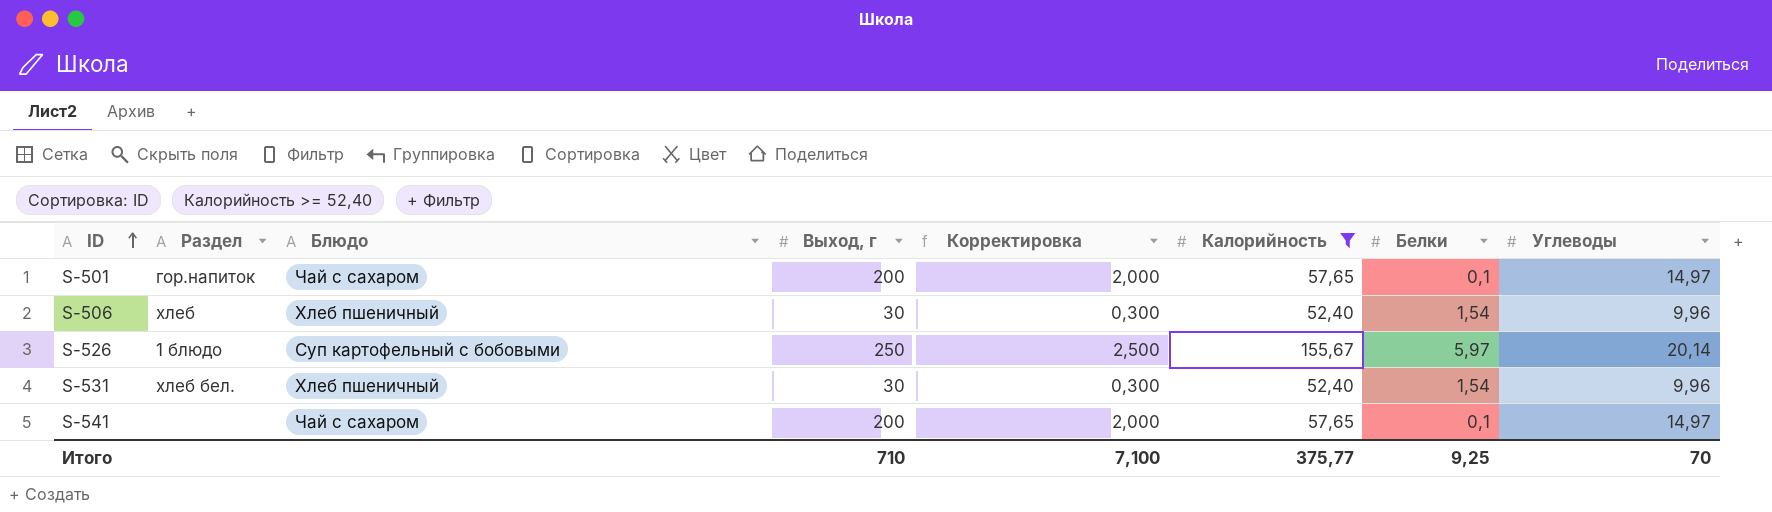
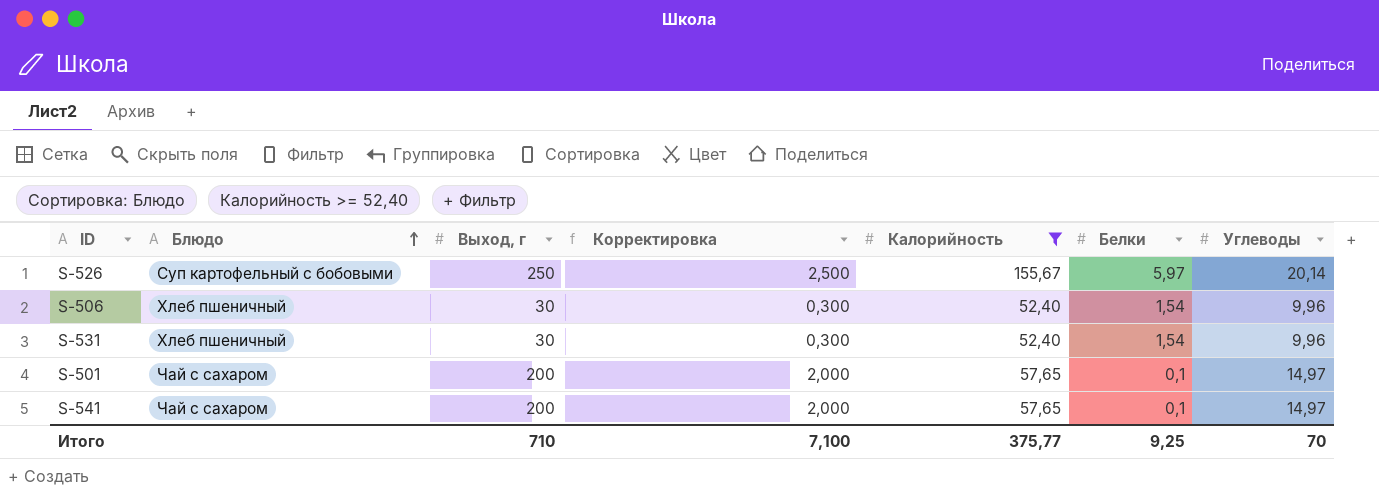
row order: ID ascending -> Блюдо ascending
column Раздел | position: 2 -> none

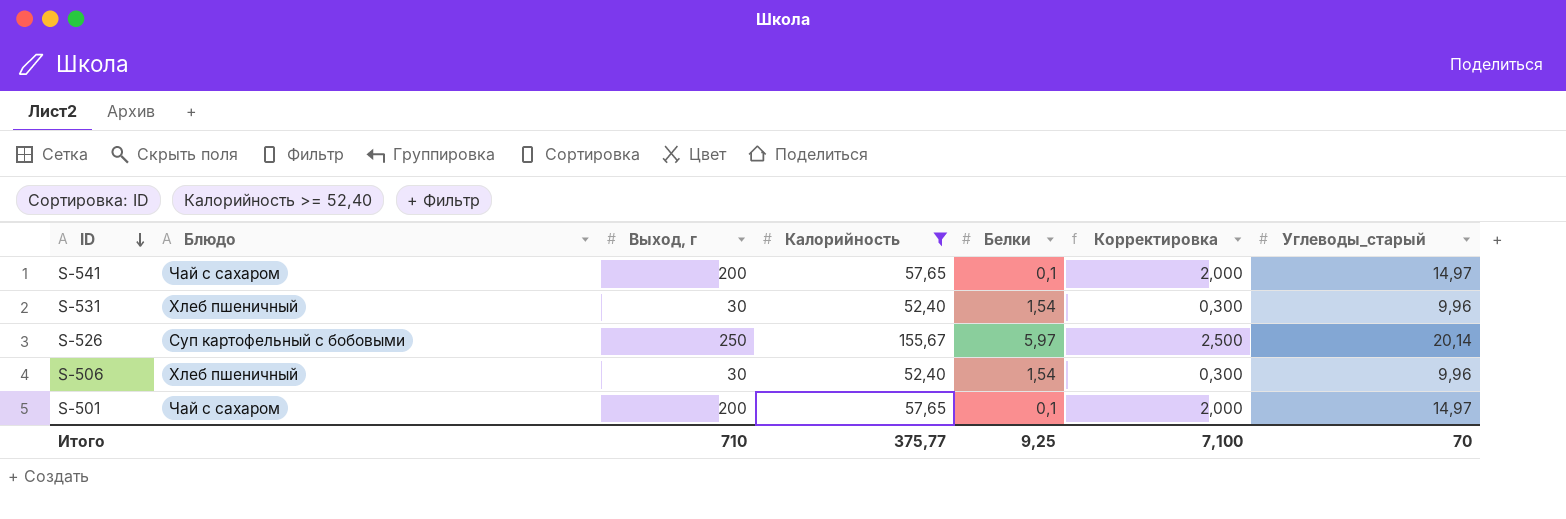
row order: Блюдо ascending -> ID descending
column Корректировка | position: 4 -> 6
column name: Углеводы -> Углеводы_старый

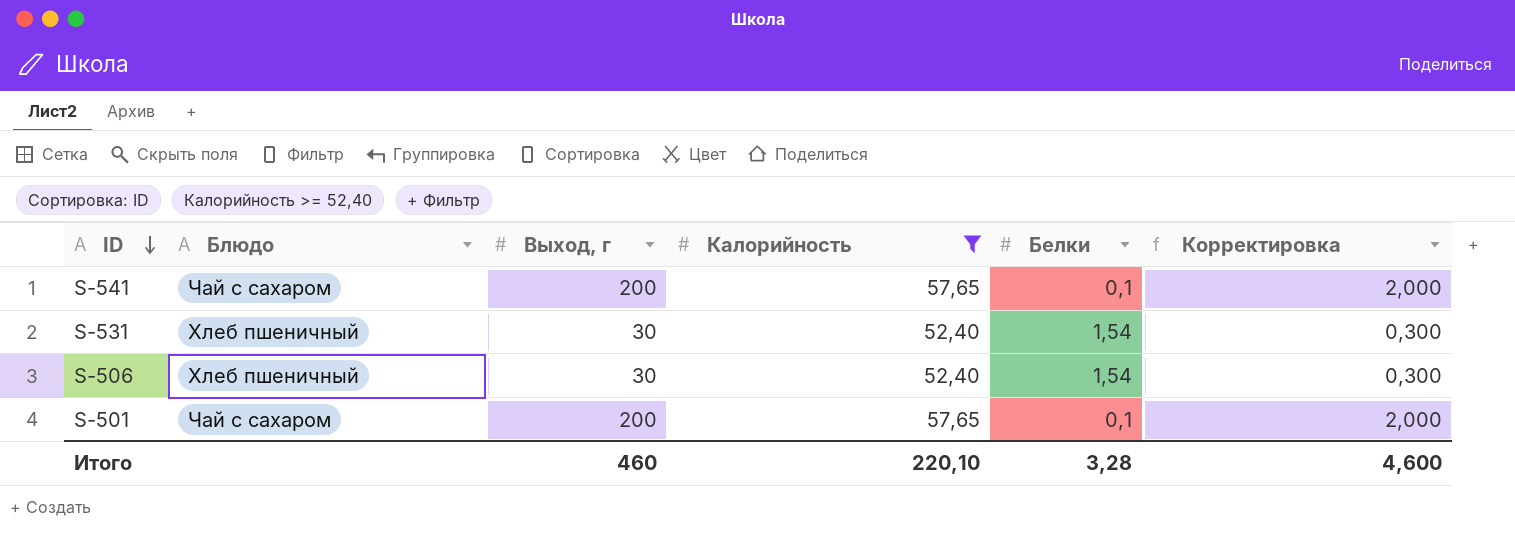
column Углеводы_старый | position: 7 -> none
row S-526: Суп картофельный с бобовыми | 250 | 155,67 | 5,97 | 2,500 | 20,14 -> none
Итого | Выход, г: 710 -> 460
Итого | Калорийность: 375,77 -> 220,10
Итого | Белки: 9,25 -> 3,28
Итого | Корректировка: 7,100 -> 4,600

